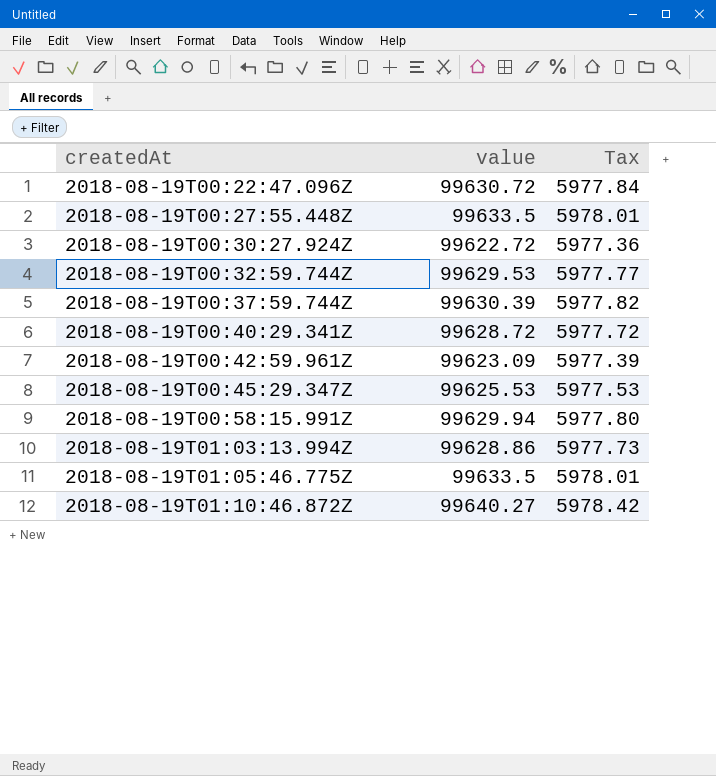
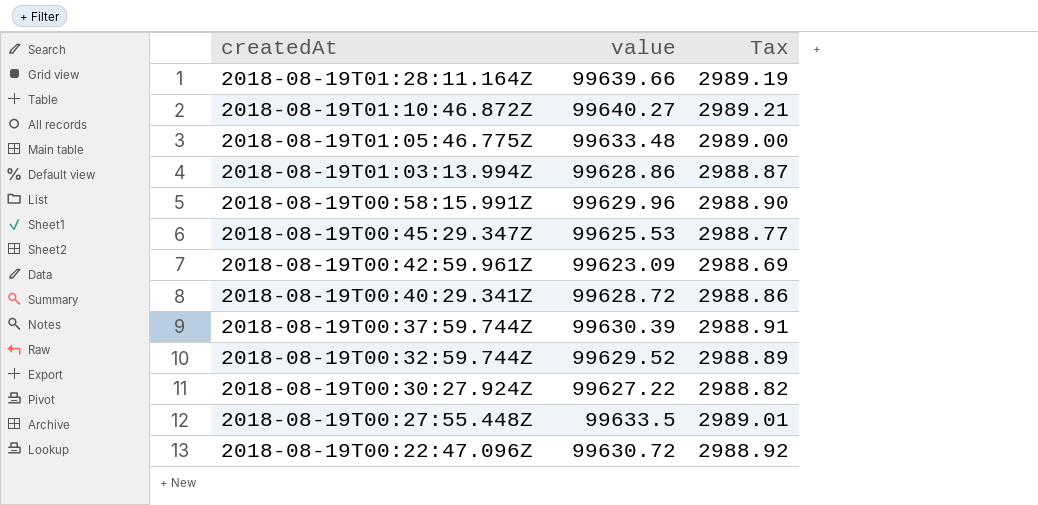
row order: createdAt ascending -> createdAt descending
column Tax | formula: [value] * 0.06 -> [value] * 0.03
row 2018-08-19T01:28:11.164Z: none -> 99639.66 | 2989.19
2018-08-19T01:05:46.775Z | value: 99633.5 -> 99633.48
2018-08-19T00:58:15.991Z | value: 99629.94 -> 99629.96
2018-08-19T00:32:59.744Z | value: 99629.53 -> 99629.52
2018-08-19T00:30:27.924Z | value: 99622.72 -> 99627.22

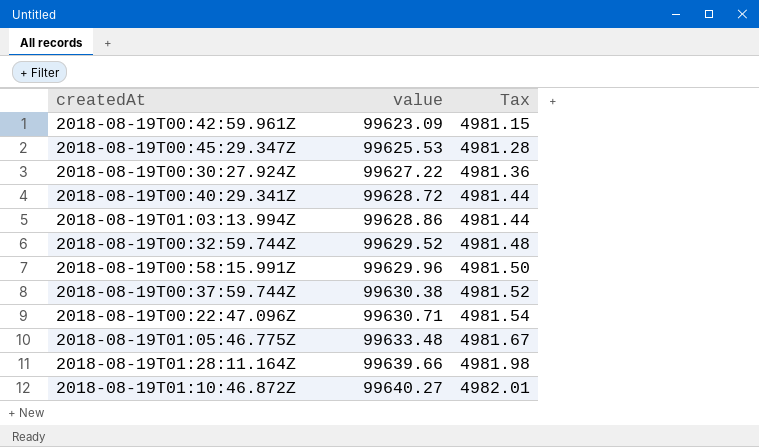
row order: createdAt descending -> value ascending
column Tax | formula: [value] * 0.03 -> [value] * 0.05
row 2018-08-19T00:27:55.448Z: 99633.5 | 2989.01 -> none
2018-08-19T00:37:59.744Z | value: 99630.39 -> 99630.38
2018-08-19T00:22:47.096Z | value: 99630.72 -> 99630.71

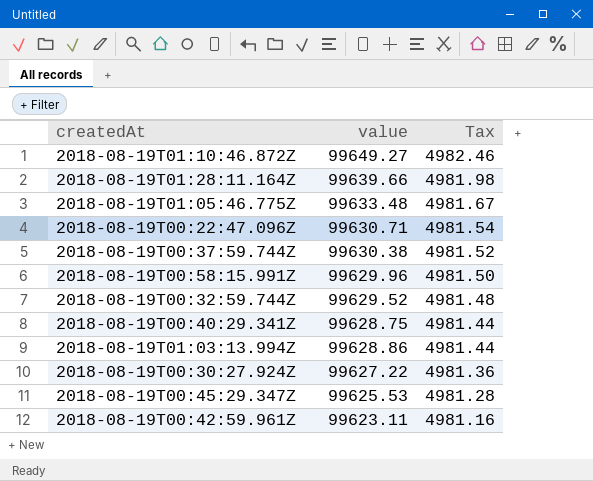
row order: value ascending -> Tax descending
2018-08-19T01:10:46.872Z | value: 99640.27 -> 99649.27
2018-08-19T01:10:46.872Z | Tax: 4982.01 -> 4982.46
2018-08-19T00:40:29.341Z | value: 99628.72 -> 99628.75
2018-08-19T00:42:59.961Z | value: 99623.09 -> 99623.11
2018-08-19T00:42:59.961Z | Tax: 4981.15 -> 4981.16

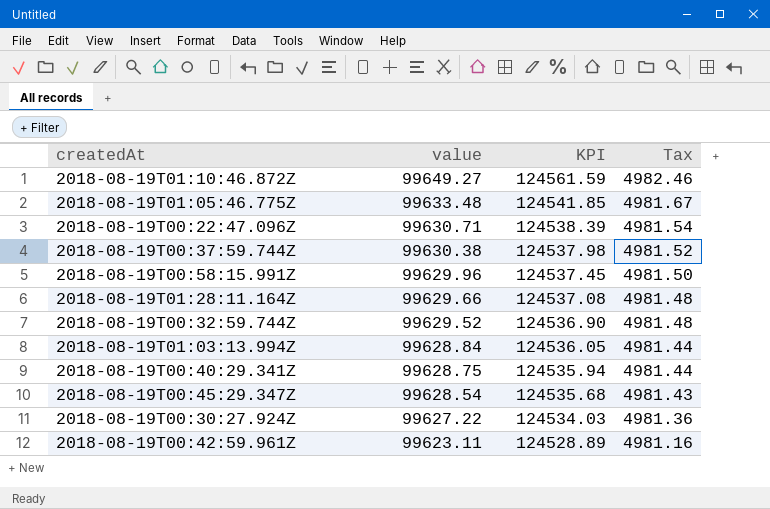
row order: Tax descending -> value descending
column KPI | formula: none -> [value] * 1.25
2018-08-19T01:28:11.164Z | value: 99639.66 -> 99629.66
2018-08-19T01:28:11.164Z | Tax: 4981.98 -> 4981.48
2018-08-19T01:03:13.994Z | value: 99628.86 -> 99628.84
2018-08-19T00:45:29.347Z | value: 99625.53 -> 99628.54
2018-08-19T00:45:29.347Z | Tax: 4981.28 -> 4981.43

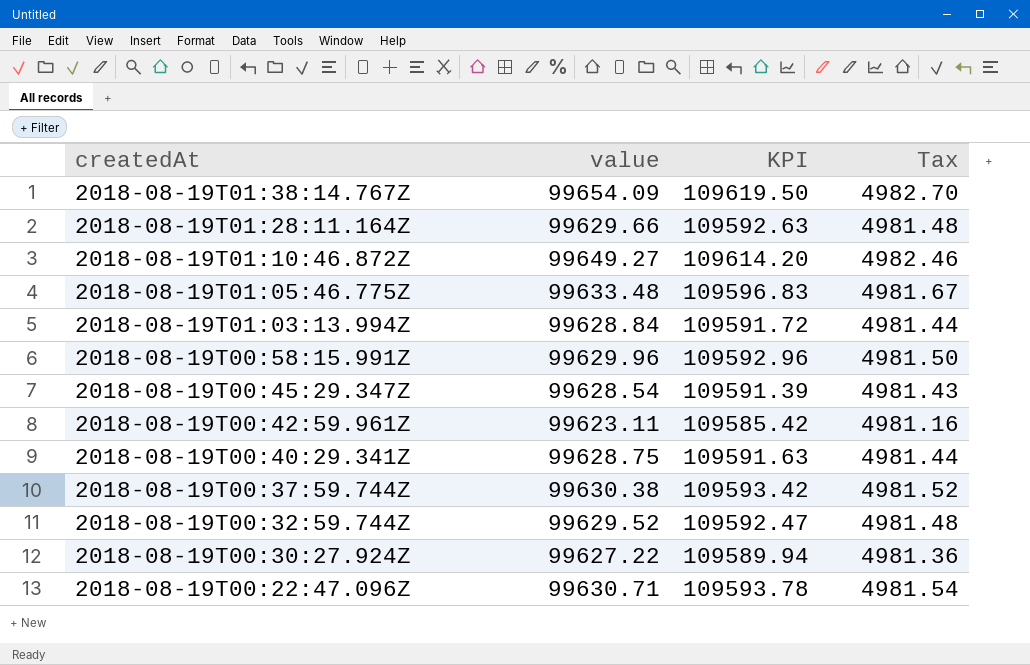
row order: value descending -> createdAt descending
column KPI | formula: [value] * 1.25 -> [value] * 1.1
row 2018-08-19T01:38:14.767Z: none -> 99654.09 | 109619.50 | 4982.70

